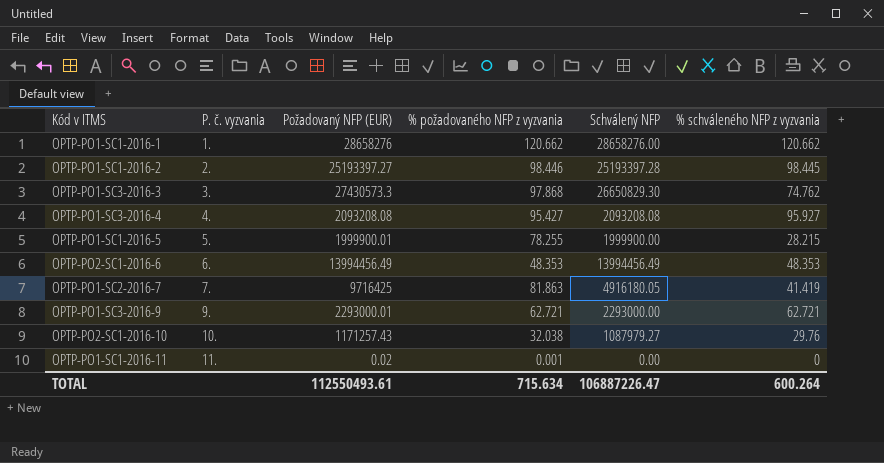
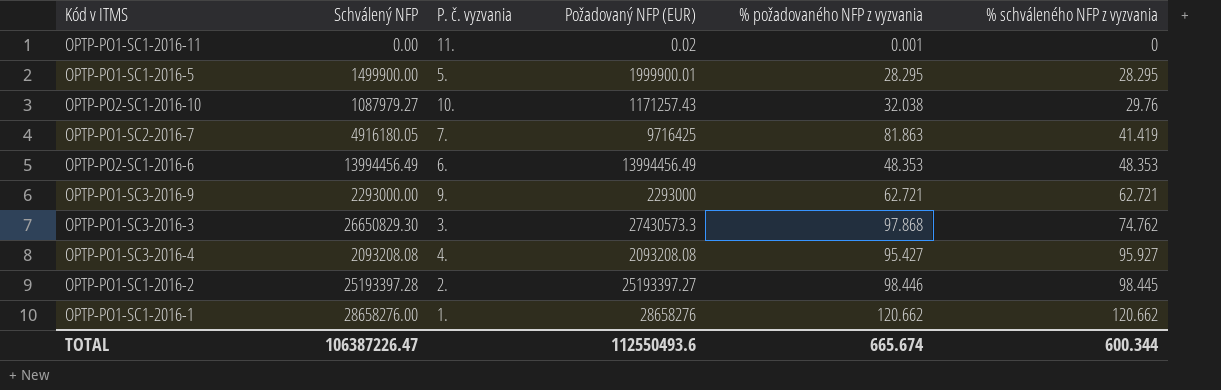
row order: P. č. vyzvania ascending -> % schváleného NFP z vyzvania ascending
column Schválený NFP | position: 5 -> 2
OPTP-PO1-SC1-2016-5 | Schválený NFP: 1999900.00 -> 1499900.00
OPTP-PO1-SC1-2016-5 | % požadovaného NFP z vyzvania: 78.255 -> 28.295
OPTP-PO1-SC1-2016-5 | % schváleného NFP z vyzvania: 28.215 -> 28.295
OPTP-PO1-SC3-2016-9 | Požadovaný NFP (EUR): 2293000.01 -> 2293000
TOTAL | Schválený NFP: 106887226.47 -> 106387226.47
TOTAL | Požadovaný NFP (EUR): 112550493.61 -> 112550493.6
TOTAL | % požadovaného NFP z vyzvania: 715.634 -> 665.674
TOTAL | % schváleného NFP z vyzvania: 600.264 -> 600.344

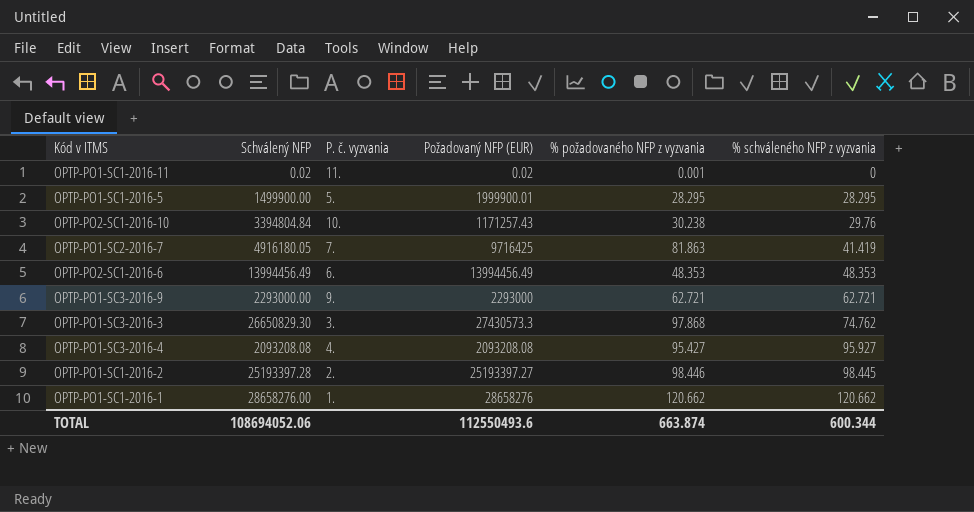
OPTP-PO1-SC1-2016-11 | Schválený NFP: 0.00 -> 0.02
OPTP-PO2-SC1-2016-10 | Schválený NFP: 1087979.27 -> 3394804.84
OPTP-PO2-SC1-2016-10 | % požadovaného NFP z vyzvania: 32.038 -> 30.238
TOTAL | Schválený NFP: 106387226.47 -> 108694052.06
TOTAL | % požadovaného NFP z vyzvania: 665.674 -> 663.874

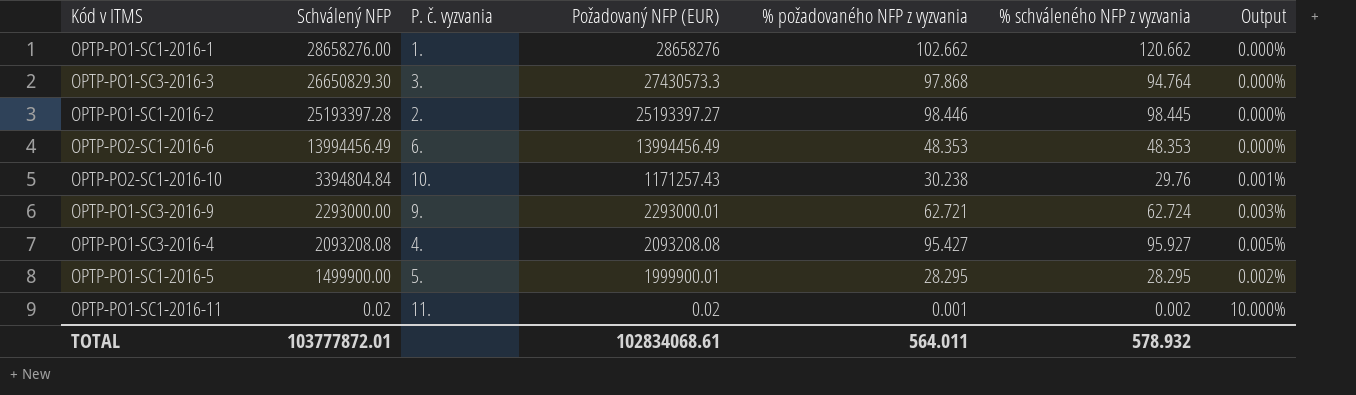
row order: % schváleného NFP z vyzvania ascending -> Schválený NFP descending
column Output | formula: none -> [% schváleného NFP z vyzvania] / [Schválený NFP]
row OPTP-PO1-SC2-2016-7: 4916180.05 | 7. | 9716425 | 81.863 | 41.419 -> none
OPTP-PO1-SC1-2016-1 | % požadovaného NFP z vyzvania: 120.662 -> 102.662
OPTP-PO1-SC3-2016-3 | % schváleného NFP z vyzvania: 74.762 -> 94.764
OPTP-PO1-SC3-2016-9 | Požadovaný NFP (EUR): 2293000 -> 2293000.01
OPTP-PO1-SC3-2016-9 | % schváleného NFP z vyzvania: 62.721 -> 62.724
OPTP-PO1-SC1-2016-11 | % schváleného NFP z vyzvania: 0 -> 0.002
TOTAL | Schválený NFP: 108694052.06 -> 103777872.01
TOTAL | Požadovaný NFP (EUR): 112550493.6 -> 102834068.61
TOTAL | % požadovaného NFP z vyzvania: 663.874 -> 564.011
TOTAL | % schváleného NFP z vyzvania: 600.344 -> 578.932

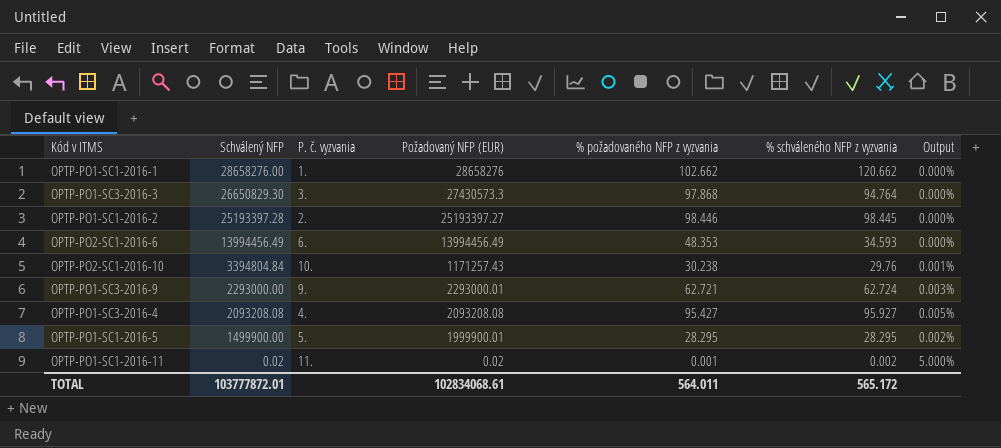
column Output | formula: [% schváleného NFP z vyzvania] / [Schválený NFP] -> [% požadovaného NFP z vyzvania] / [Schválený NFP]
OPTP-PO2-SC1-2016-6 | % schváleného NFP z vyzvania: 48.353 -> 34.593
TOTAL | % schváleného NFP z vyzvania: 578.932 -> 565.172

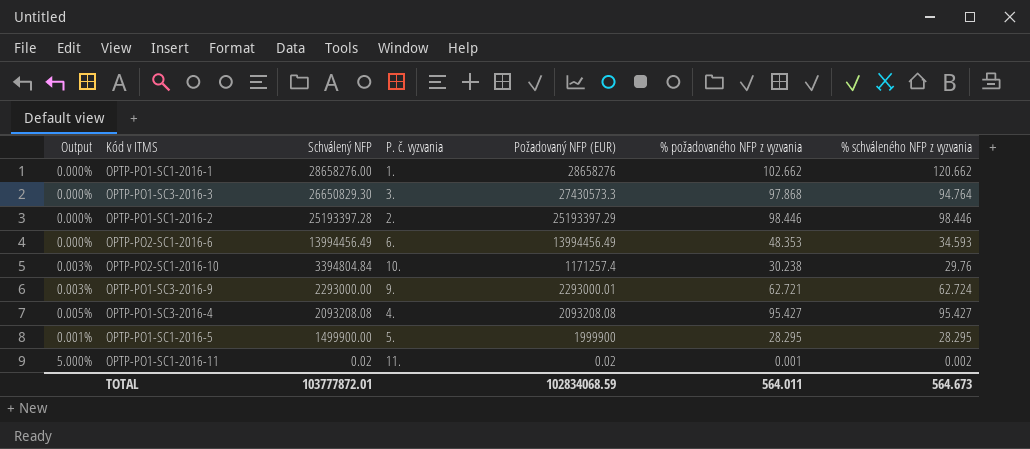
column Output | formula: [% požadovaného NFP z vyzvania] / [Schválený NFP] -> [% požadovaného NFP z vyzvania] / [Požadovaný NFP (EUR)]
column Output | position: 7 -> 1
OPTP-PO1-SC1-2016-2 | Požadovaný NFP (EUR): 25193397.27 -> 25193397.29
OPTP-PO1-SC1-2016-2 | % schváleného NFP z vyzvania: 98.445 -> 98.446
OPTP-PO2-SC1-2016-10 | Požadovaný NFP (EUR): 1171257.43 -> 1171257.4
OPTP-PO1-SC3-2016-4 | % schváleného NFP z vyzvania: 95.927 -> 95.427
OPTP-PO1-SC1-2016-5 | Požadovaný NFP (EUR): 1999900.01 -> 1999900
TOTAL | Požadovaný NFP (EUR): 102834068.61 -> 102834068.59
TOTAL | % schváleného NFP z vyzvania: 565.172 -> 564.673

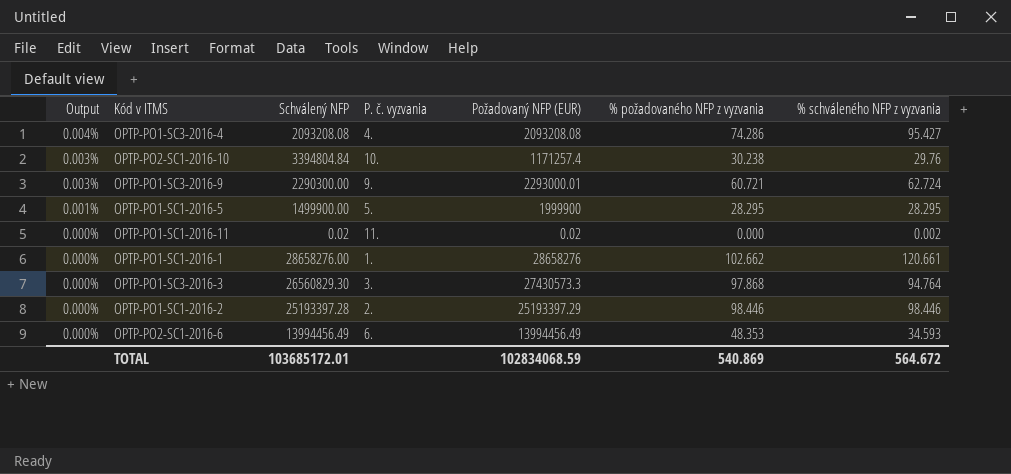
row order: Schválený NFP descending -> Output descending
OPTP-PO1-SC3-2016-4 | Output: 0.005% -> 0.004%
OPTP-PO1-SC3-2016-4 | % požadovaného NFP z vyzvania: 95.427 -> 74.286
OPTP-PO1-SC3-2016-9 | Schválený NFP: 2293000.00 -> 2290300.00
OPTP-PO1-SC3-2016-9 | % požadovaného NFP z vyzvania: 62.721 -> 60.721
OPTP-PO1-SC1-2016-11 | Output: 5.000% -> 0.000%
OPTP-PO1-SC1-2016-11 | % požadovaného NFP z vyzvania: 0.001 -> 0.000
OPTP-PO1-SC1-2016-1 | % schváleného NFP z vyzvania: 120.662 -> 120.661
OPTP-PO1-SC3-2016-3 | Schválený NFP: 26650829.30 -> 26560829.30
TOTAL | Schválený NFP: 103777872.01 -> 103685172.01
TOTAL | % požadovaného NFP z vyzvania: 564.011 -> 540.869
TOTAL | % schváleného NFP z vyzvania: 564.673 -> 564.672

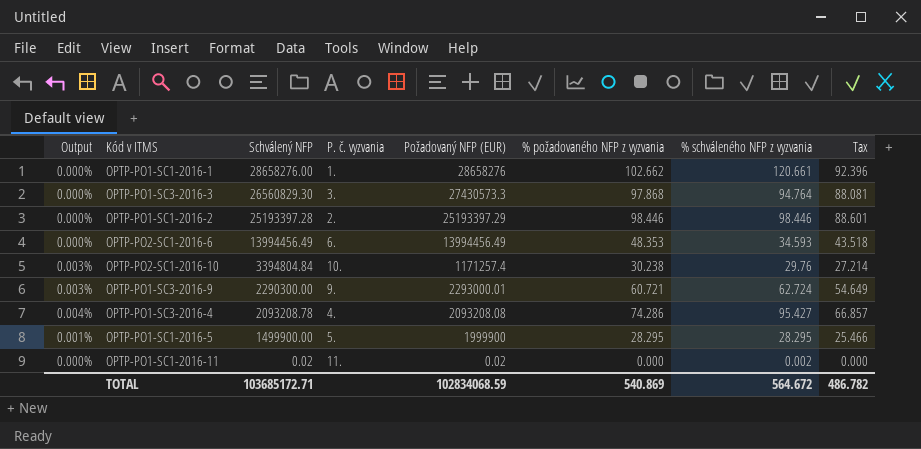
row order: Output descending -> Schválený NFP descending
column Tax | formula: none -> [% požadovaného NFP z vyzvania] * 0.9
OPTP-PO1-SC3-2016-4 | Schválený NFP: 2093208.08 -> 2093208.78
TOTAL | Schválený NFP: 103685172.01 -> 103685172.71

